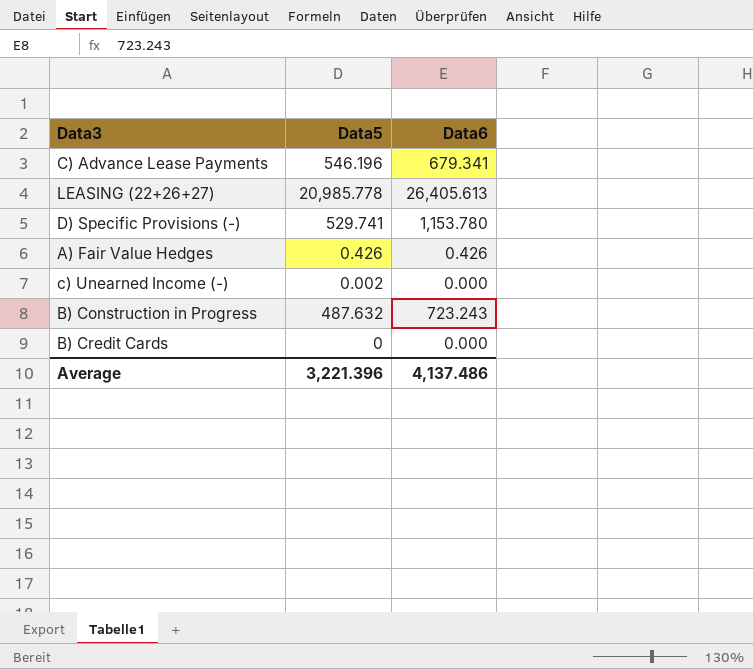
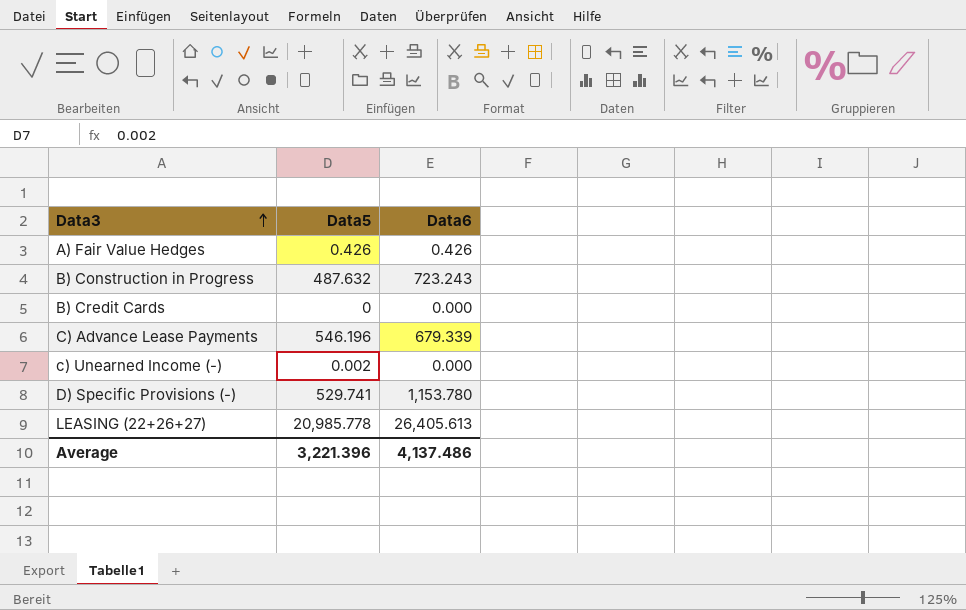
row order: none -> Data3 ascending
C) Advance Lease Payments | Data6: 679.341 -> 679.339

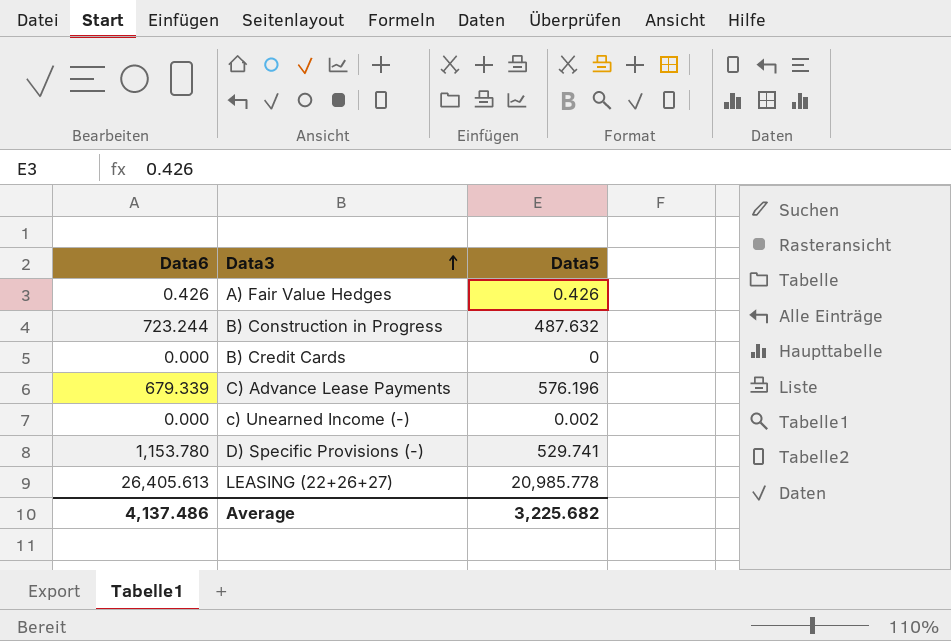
column Data6 | position: 3 -> 1
B) Construction in Progress | Data6: 723.243 -> 723.244
C) Advance Lease Payments | Data5: 546.196 -> 576.196
Average | Data5: 3,221.396 -> 3,225.682

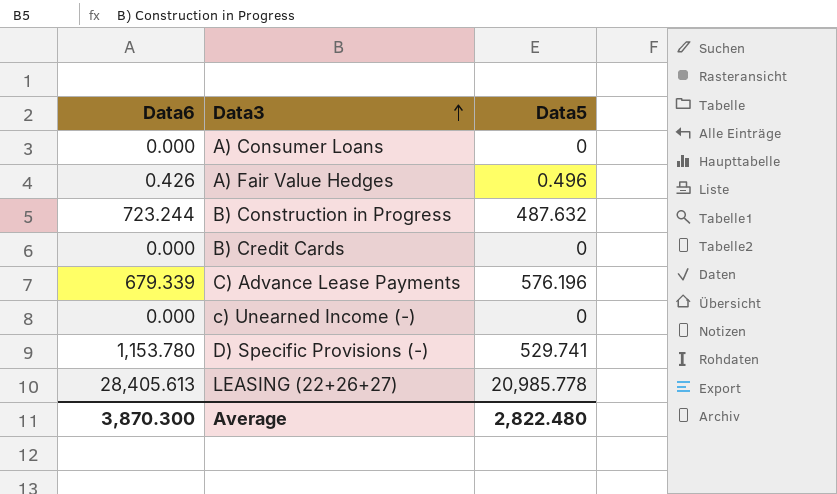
row A) Consumer Loans: none -> 0.000 | 0
A) Fair Value Hedges | Data5: 0.426 -> 0.496
c) Unearned Income (-) | Data5: 0.002 -> 0
LEASING (22+26+27) | Data6: 26,405.613 -> 28,405.613
Average | Data6: 4,137.486 -> 3,870.300
Average | Data5: 3,225.682 -> 2,822.480

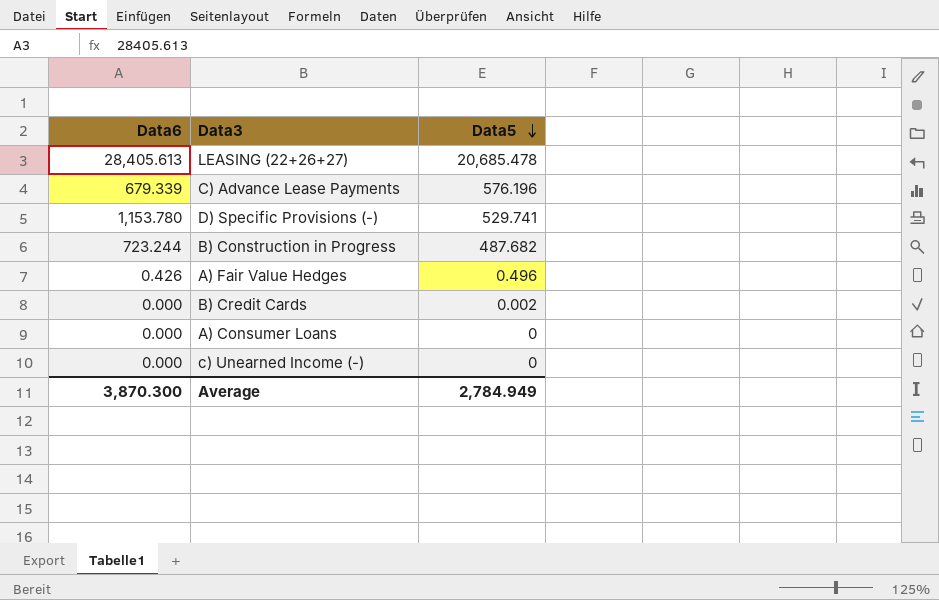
row order: Data3 ascending -> Data5 descending
LEASING (22+26+27) | Data5: 20,985.778 -> 20,685.478
B) Construction in Progress | Data5: 487.632 -> 487.682
B) Credit Cards | Data5: 0 -> 0.002
Average | Data5: 2,822.480 -> 2,784.949

